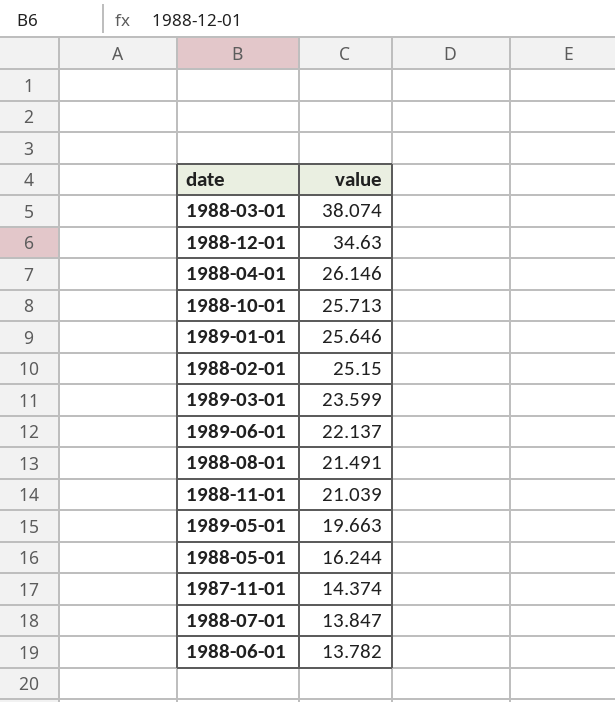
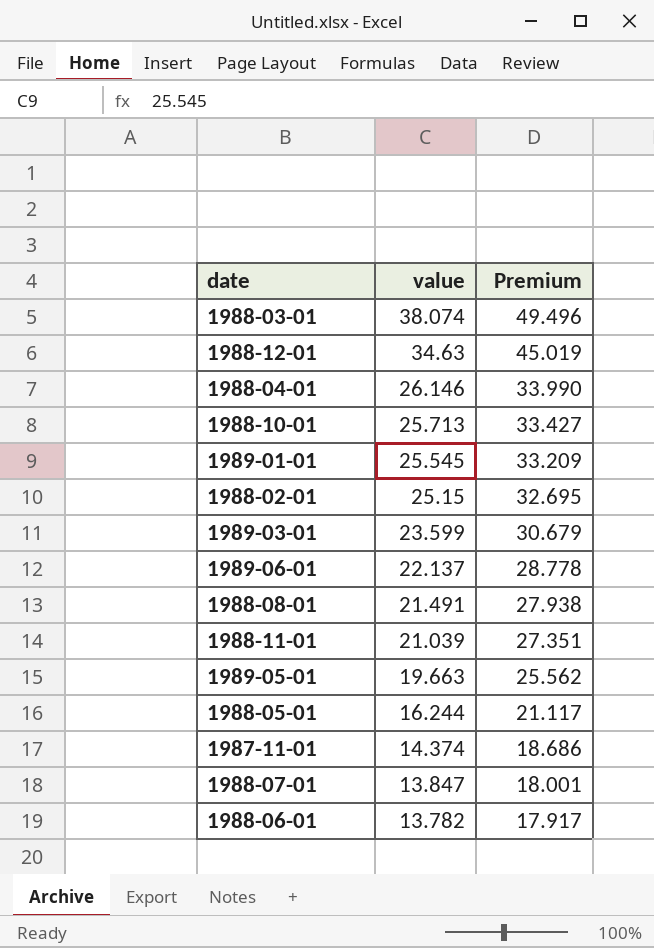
column Premium | formula: none -> [value] * 1.3
1989-01-01 | value: 25.646 -> 25.545

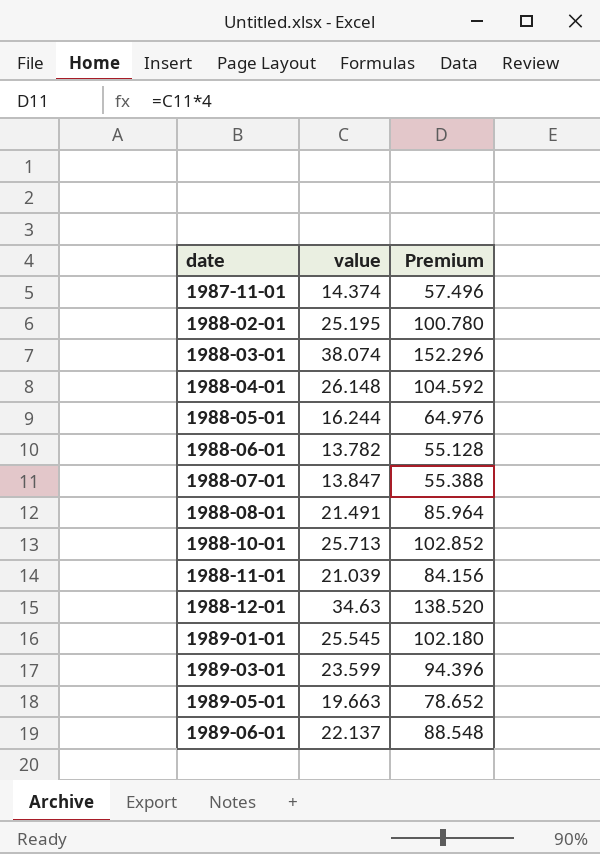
row order: value descending -> date ascending
column Premium | formula: [value] * 1.3 -> [value] * 4
1988-02-01 | value: 25.15 -> 25.195
1988-04-01 | value: 26.146 -> 26.148

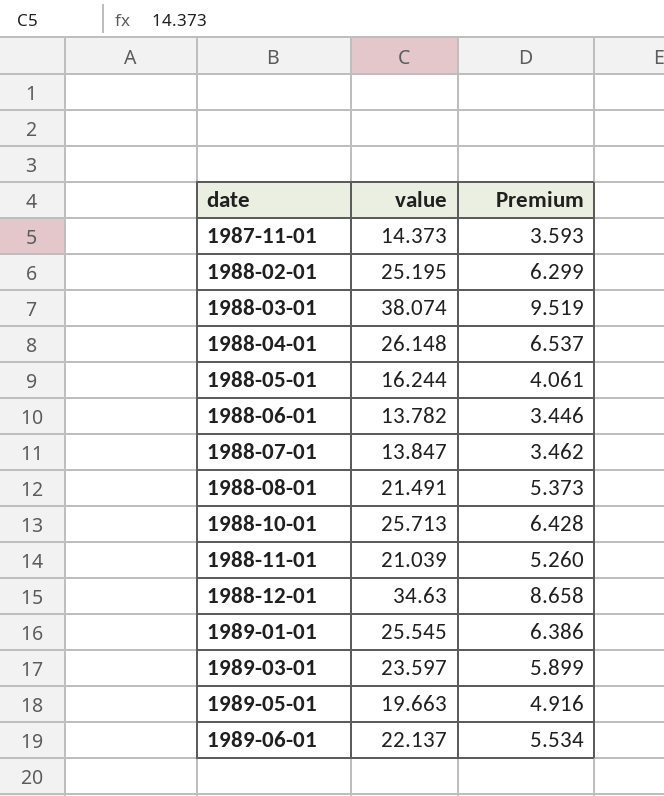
column Premium | formula: [value] * 4 -> [value] * 0.25
1987-11-01 | value: 14.374 -> 14.373
1989-03-01 | value: 23.599 -> 23.597

